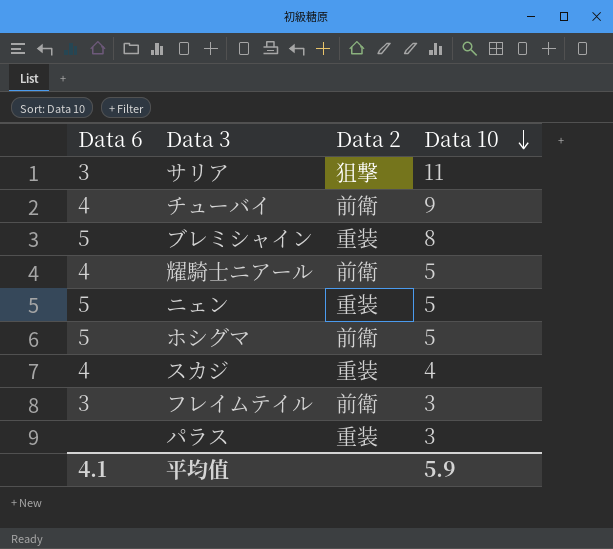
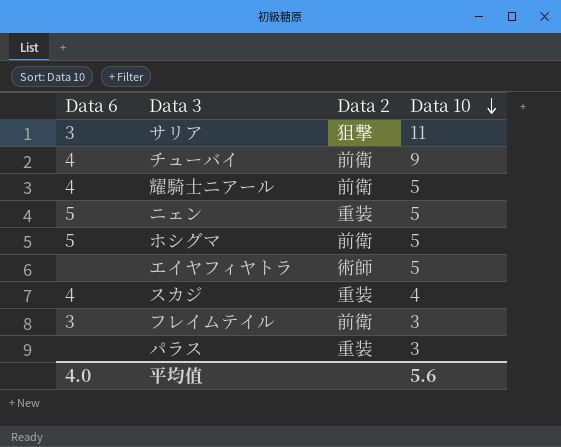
row ブレミシャイン: 5 | 重装 | 8 -> none
row エイヤフィヤトラ: none -> none | 術師 | 5
平均值 | Data 6: 4.1 -> 4.0
平均值 | Data 10: 5.9 -> 5.6

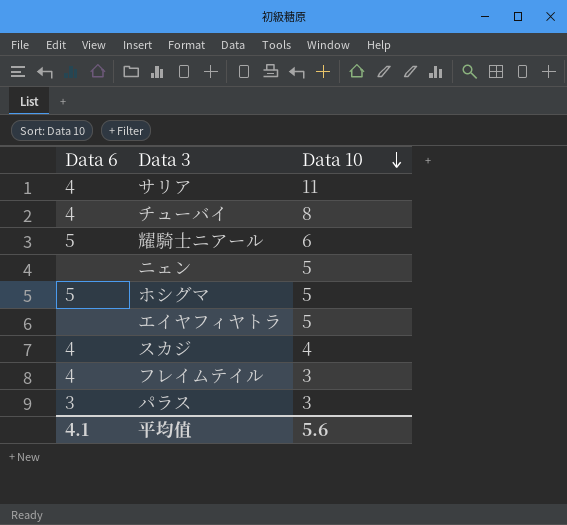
column Data 2 | position: 3 -> none
サリア | Data 6: 3 -> 4
チューバイ | Data 10: 9 -> 8
耀騎士ニアール | Data 6: 4 -> 5
耀騎士ニアール | Data 10: 5 -> 6
ニェン | Data 6: 5 -> none
フレイムテイル | Data 6: 3 -> 4
パラス | Data 6: none -> 3
平均值 | Data 6: 4.0 -> 4.1

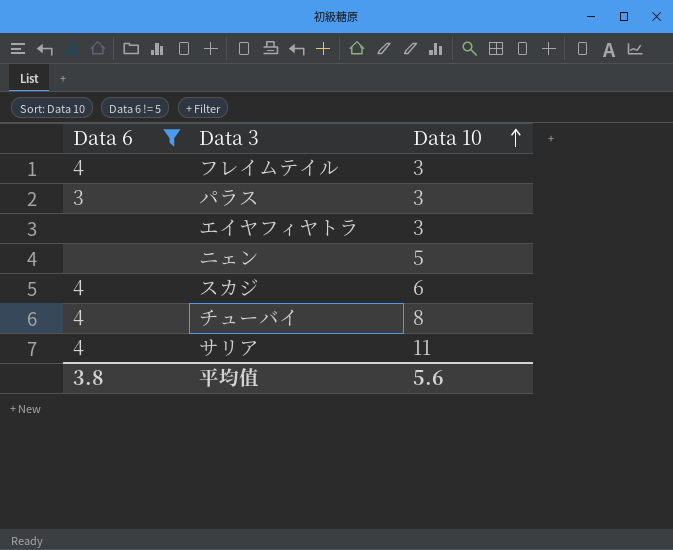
filter: none -> Data 6 != 5
row order: Data 10 descending -> Data 10 ascending
エイヤフィヤトラ | Data 10: 5 -> 3
スカジ | Data 10: 4 -> 6
平均值 | Data 6: 4.1 -> 3.8

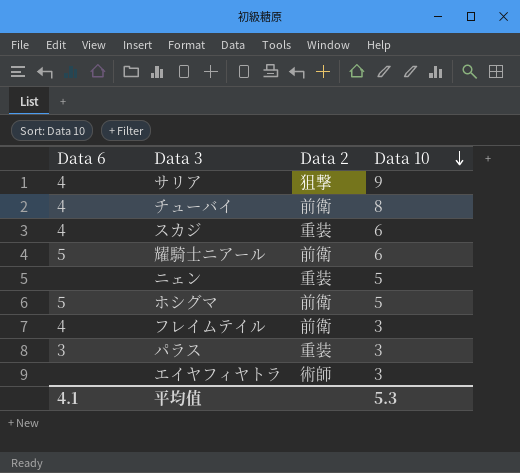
filter: Data 6 != 5 -> none
row order: Data 10 ascending -> Data 10 descending
column Data 2 | position: none -> 3
サリア | Data 10: 11 -> 9
平均值 | Data 6: 3.8 -> 4.1
平均值 | Data 10: 5.6 -> 5.3

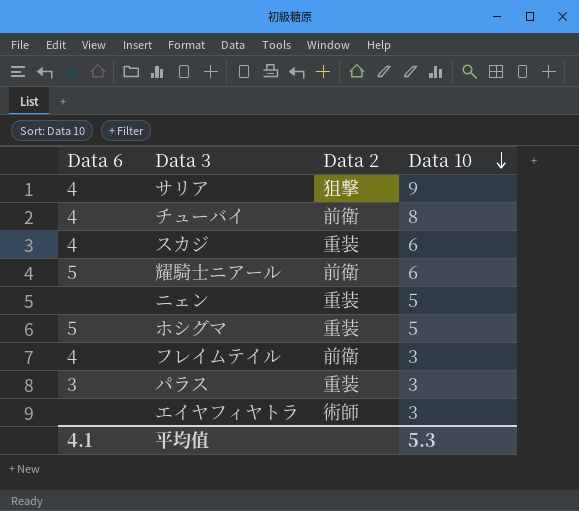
ホシグマ | Data 2: 前衛 -> 重装

